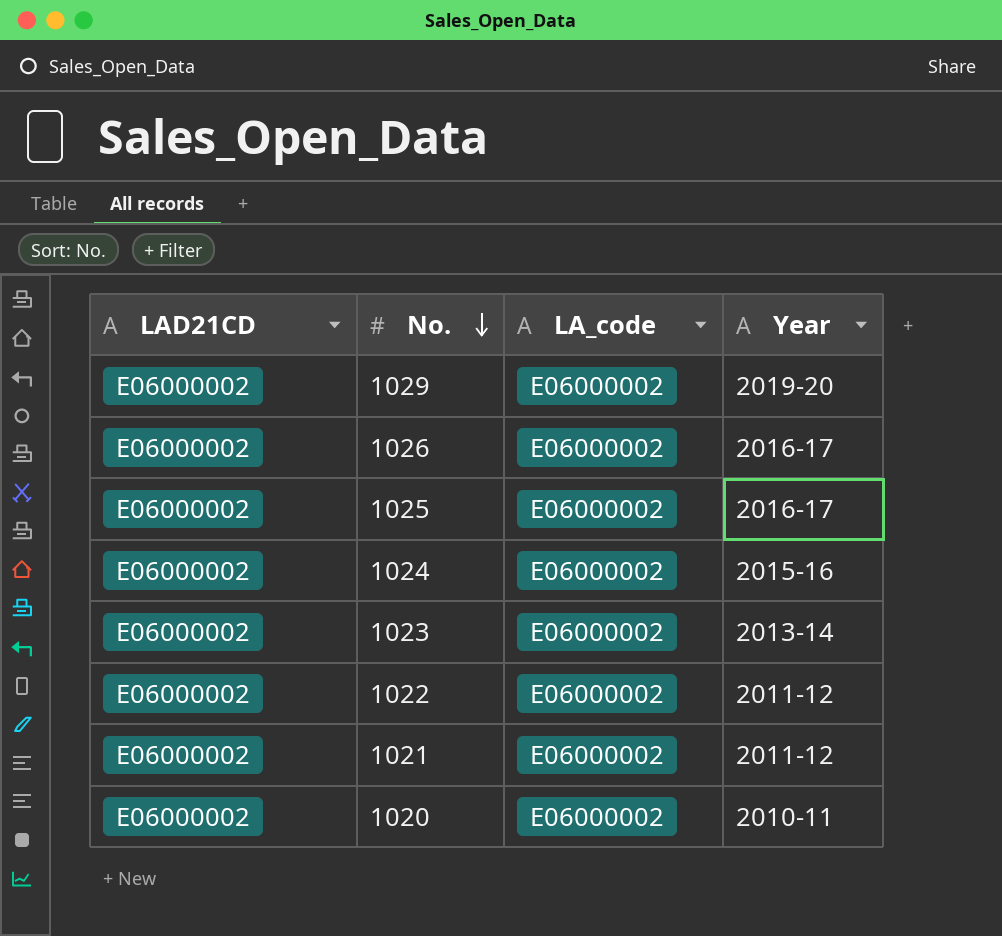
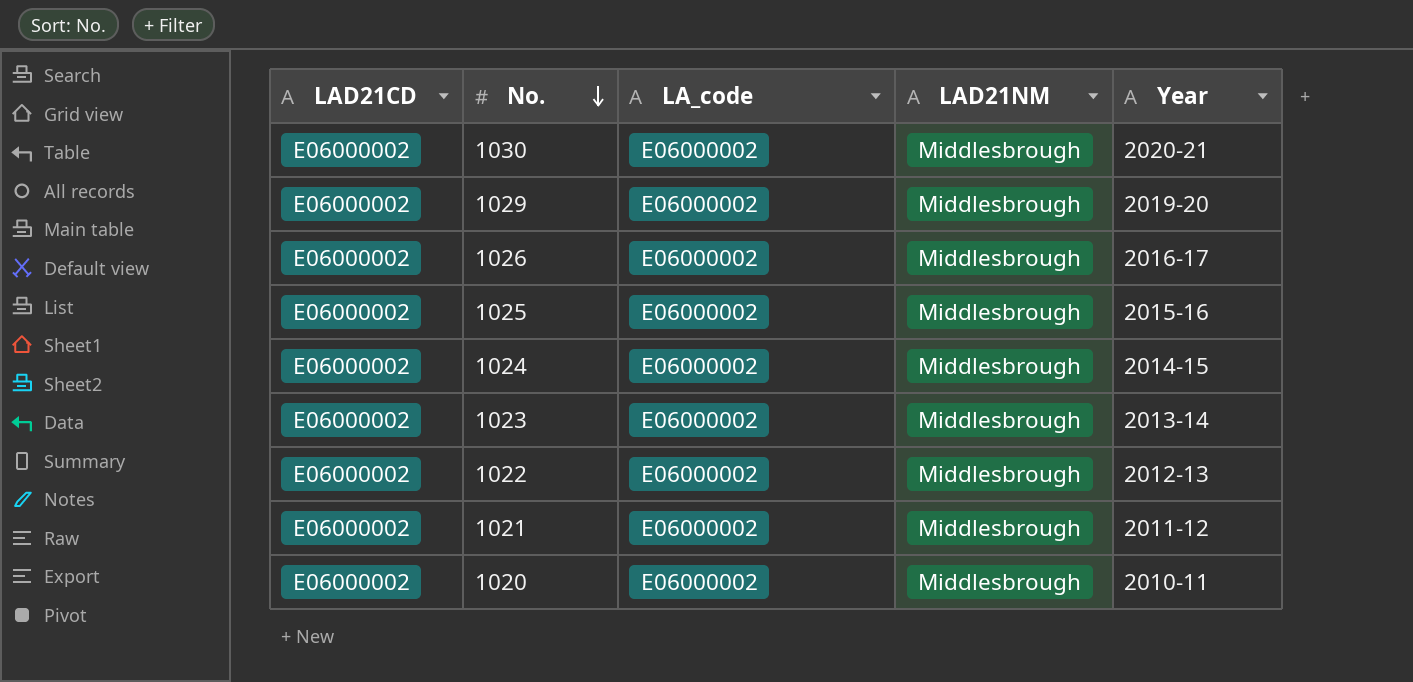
column LAD21NM | position: none -> 4
row 1030: none -> E06000002 | E06000002 | Middlesbrough | 2020-21
1025 | Year: 2016-17 -> 2015-16
1024 | Year: 2015-16 -> 2014-15
1022 | Year: 2011-12 -> 2012-13

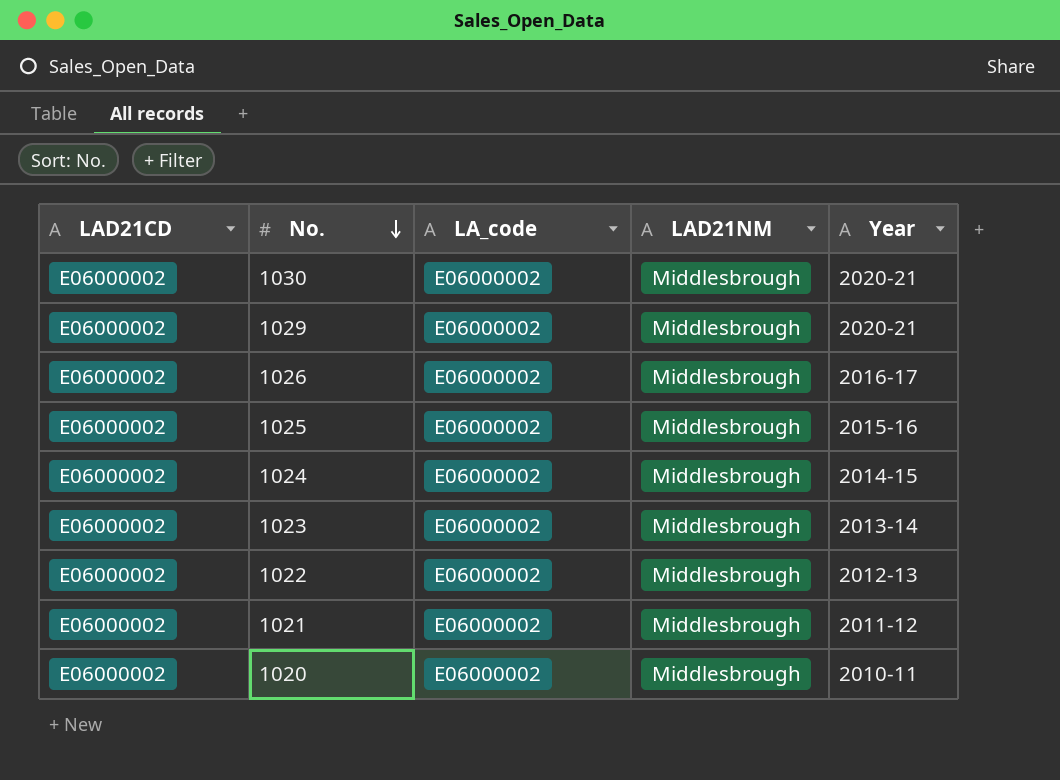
1029 | Year: 2019-20 -> 2020-21

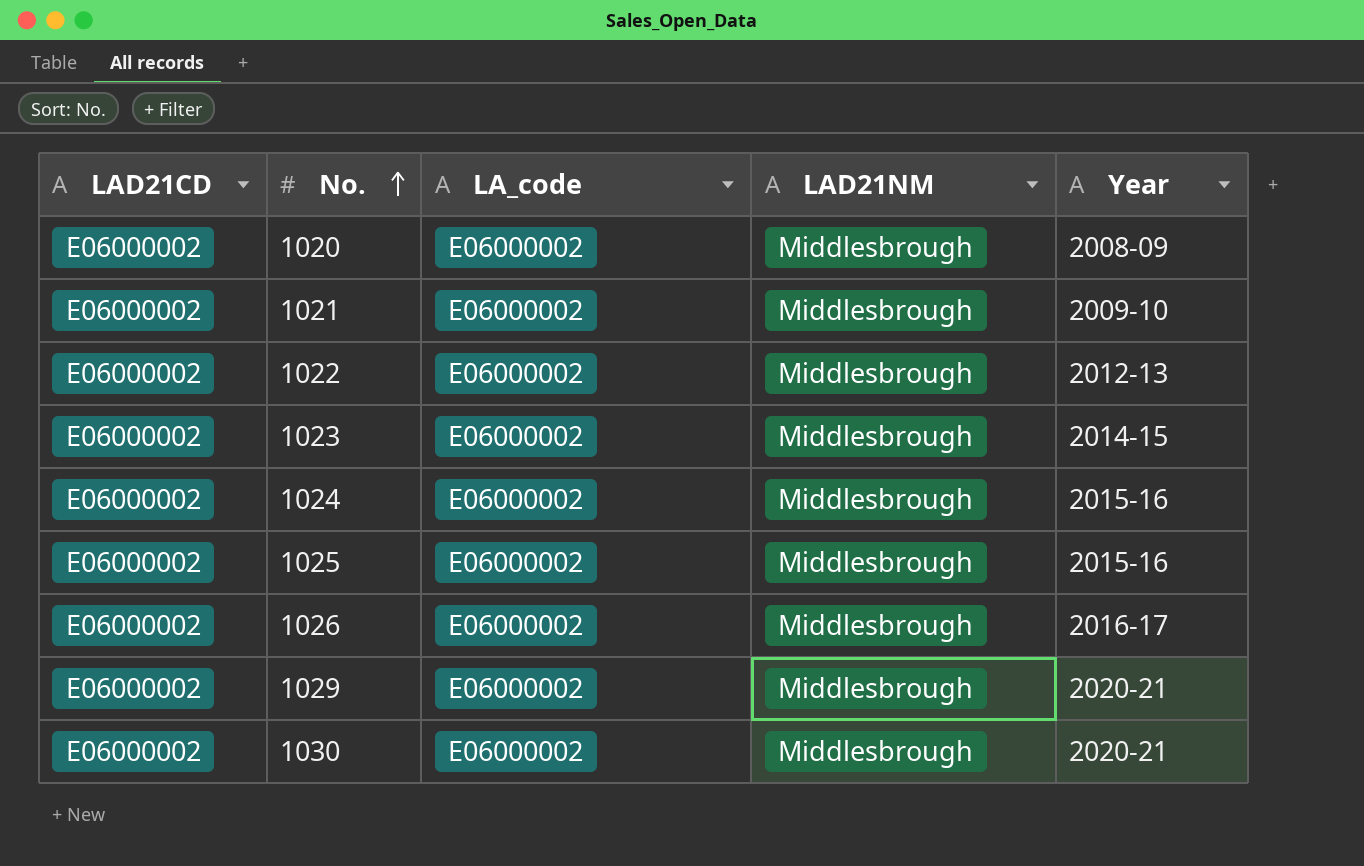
row order: No. descending -> No. ascending
1020 | Year: 2010-11 -> 2008-09
1021 | Year: 2011-12 -> 2009-10
1023 | Year: 2013-14 -> 2014-15
1024 | Year: 2014-15 -> 2015-16

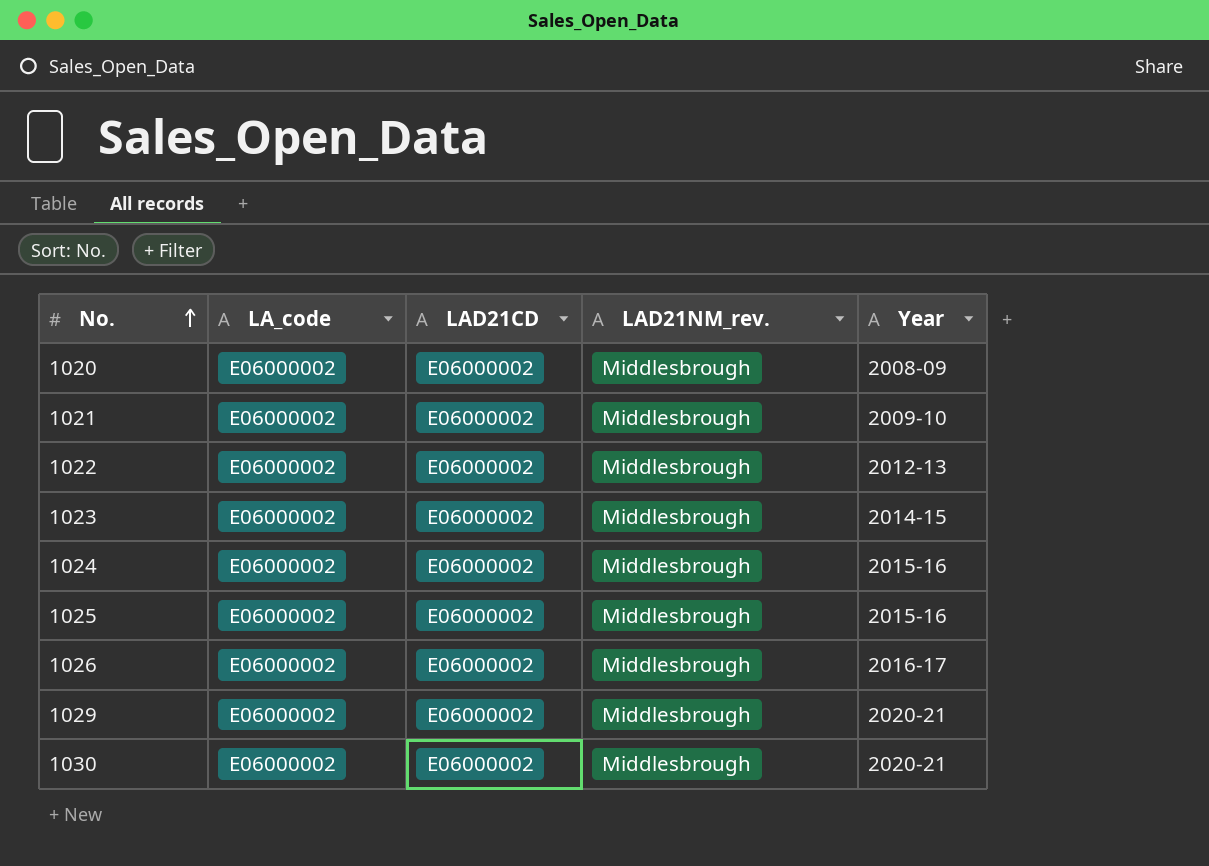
column LAD21CD | position: 1 -> 3
column name: LAD21NM -> LAD21NM_rev.

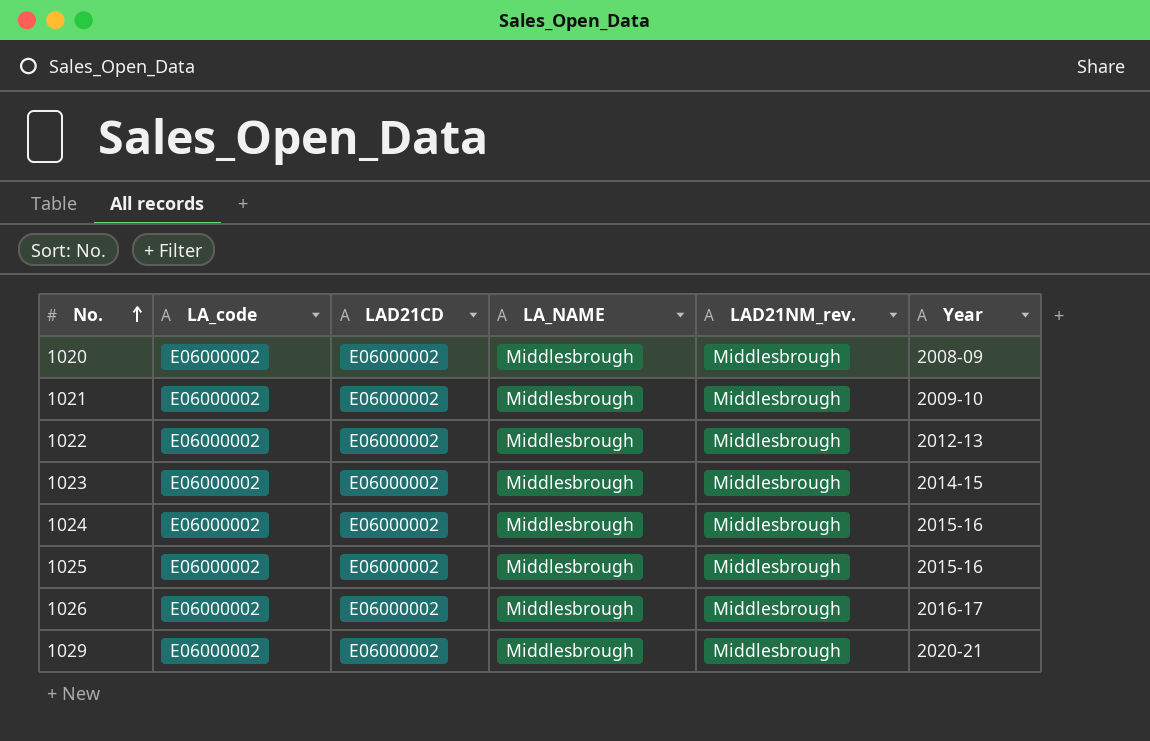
column LA_NAME | position: none -> 4
row 1030: E06000002 | E06000002 | Middlesbrough | 2020-21 -> none

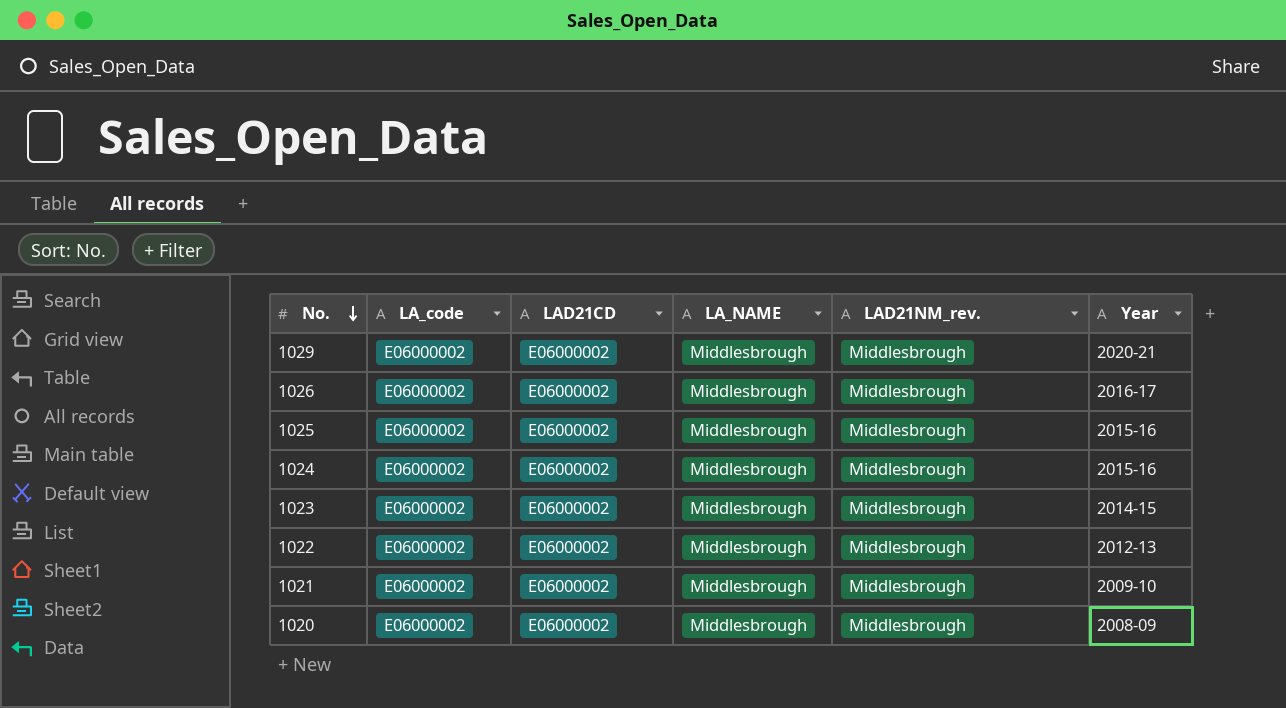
row order: No. ascending -> No. descending

